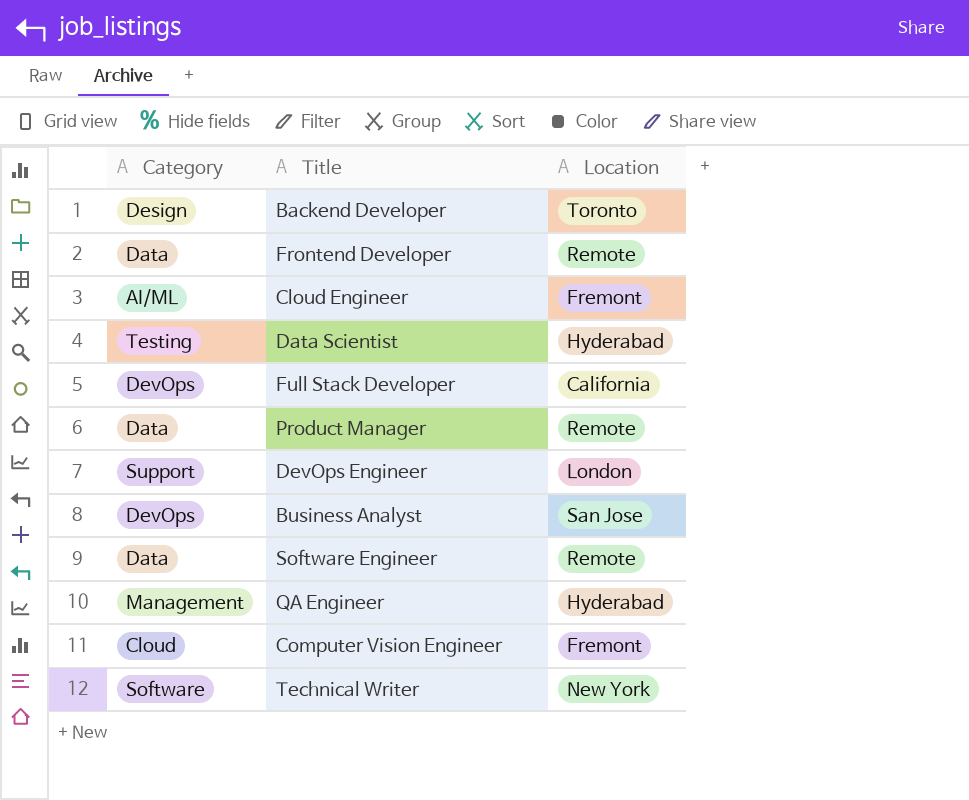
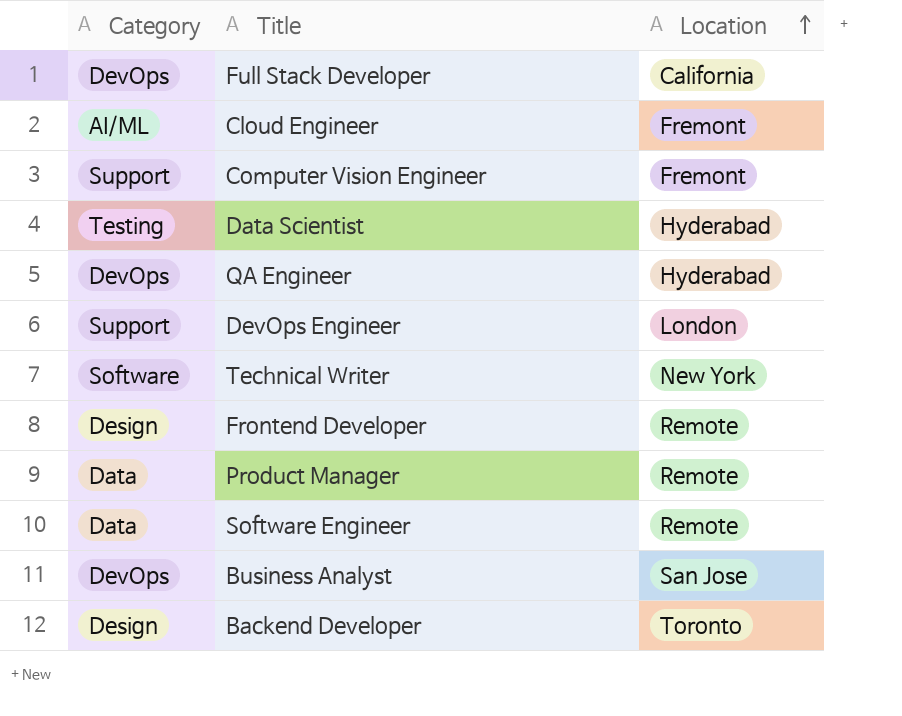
row order: none -> Location ascending
Computer Vision Engineer | Category: Cloud -> Support
QA Engineer | Category: Management -> DevOps
Frontend Developer | Category: Data -> Design

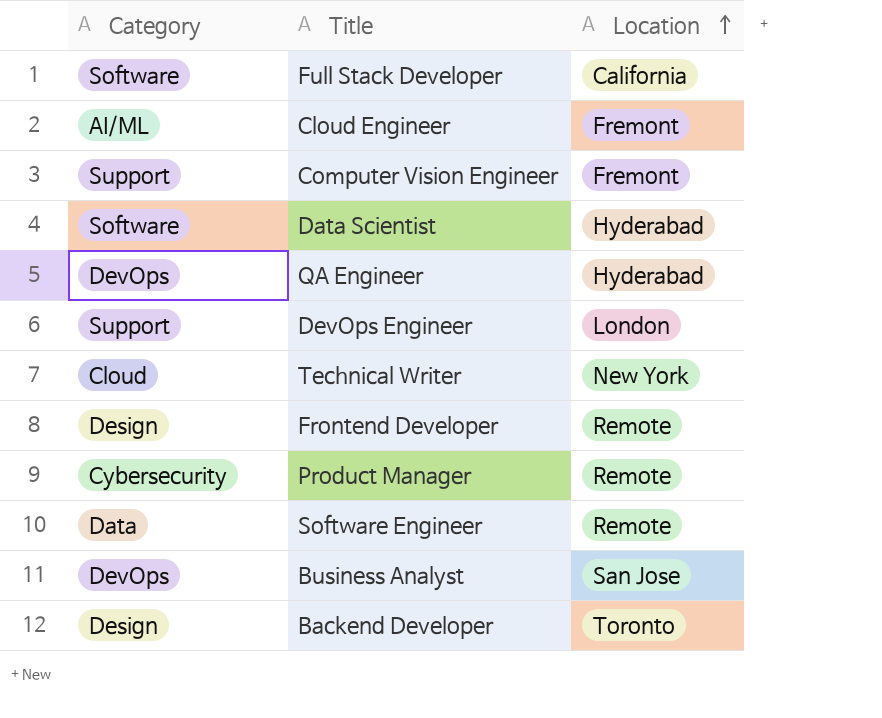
Full Stack Developer | Category: DevOps -> Software
Data Scientist | Category: Testing -> Software
Technical Writer | Category: Software -> Cloud
Product Manager | Category: Data -> Cybersecurity

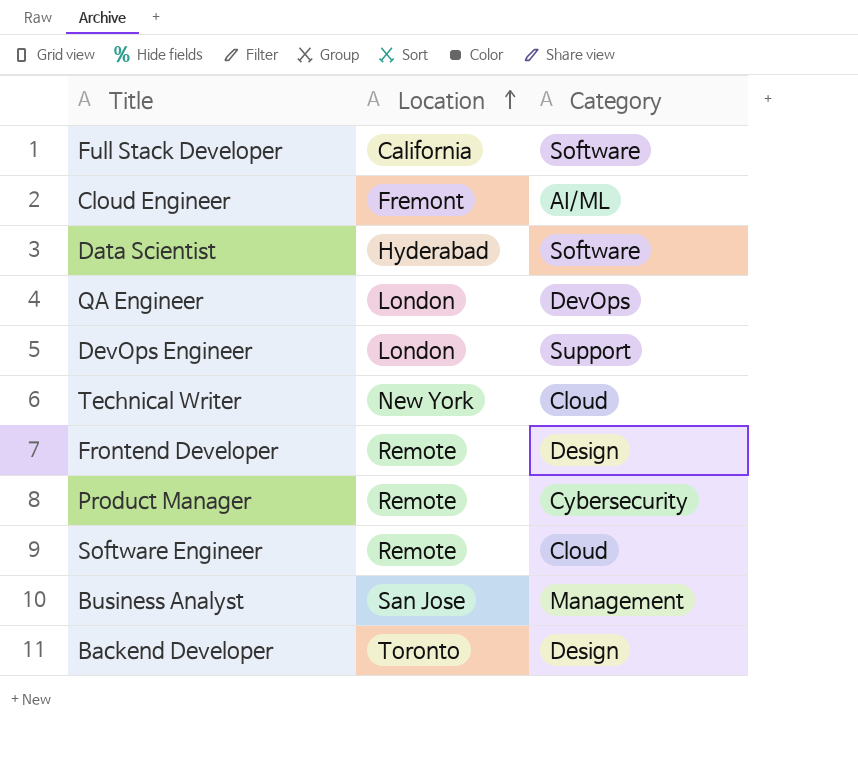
column Category | position: 1 -> 3
row Computer Vision Engineer: Support | Fremont -> none
QA Engineer | Location: Hyderabad -> London
Software Engineer | Category: Data -> Cloud
Business Analyst | Category: DevOps -> Management

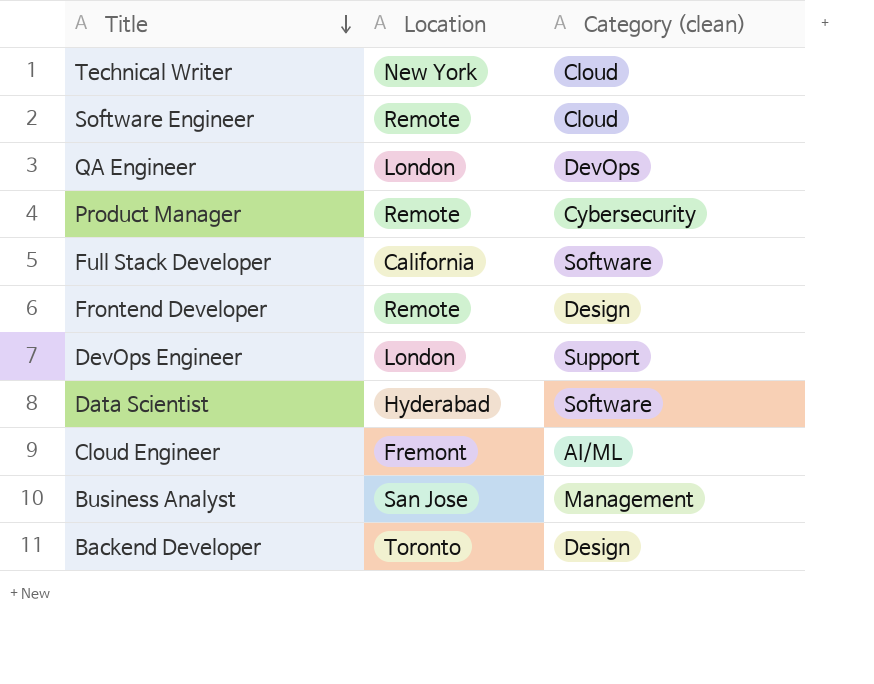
row order: Location ascending -> Title descending
column name: Category -> Category (clean)

